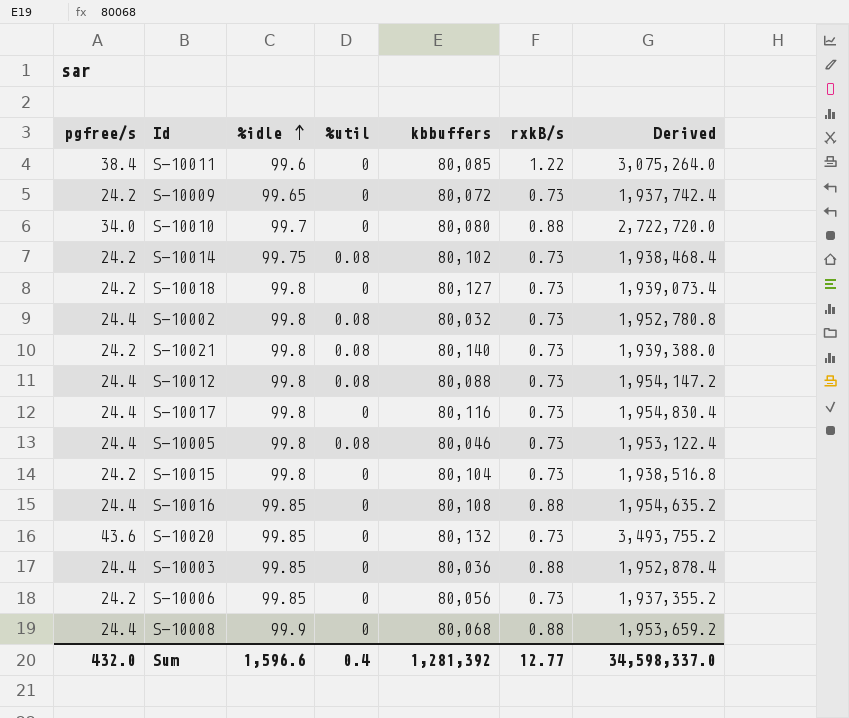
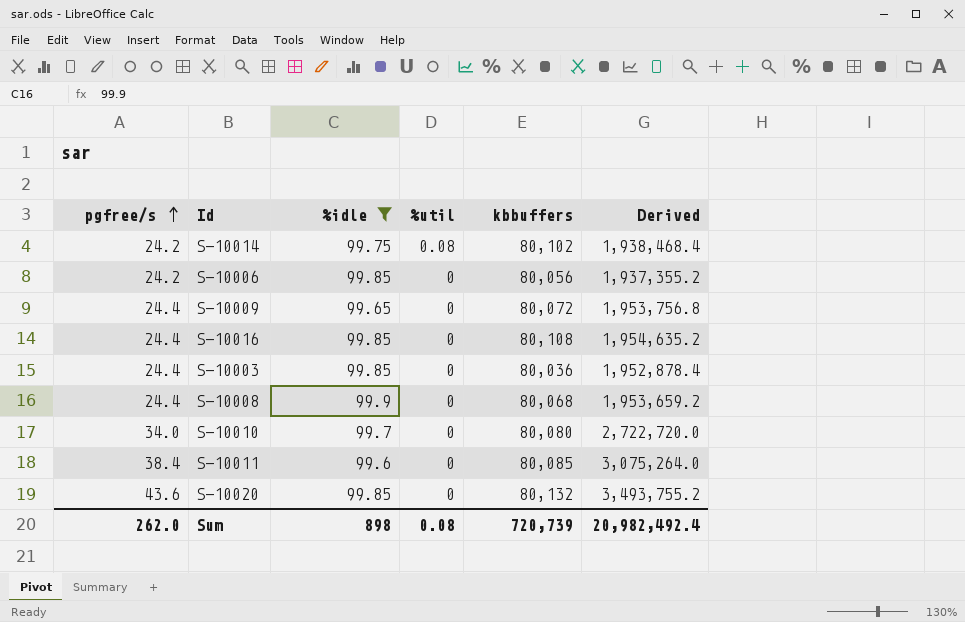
filter: none -> %idle != 99.8
row order: %idle ascending -> pgfree/s ascending
column rxkB/s | position: 6 -> none
S-10009 | pgfree/s: 24.2 -> 24.4
S-10009 | Derived: 1,937,742.4 -> 1,953,756.8
Sum | pgfree/s: 432.0 -> 262.0
Sum | %idle: 1,596.6 -> 898
Sum | %util: 0.4 -> 0.08
Sum | kbbuffers: 1,281,392 -> 720,739
Sum | Derived: 34,598,337.0 -> 20,982,492.4

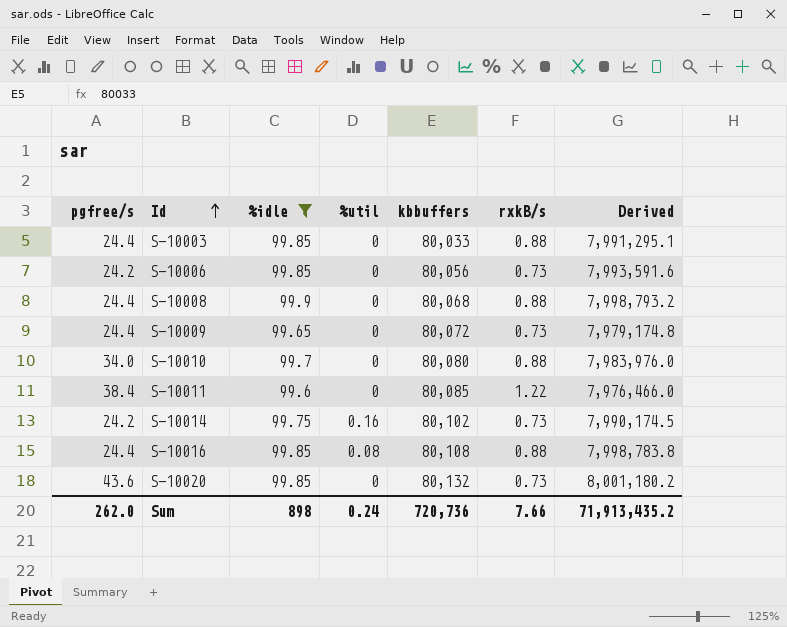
row order: pgfree/s ascending -> Id ascending
column rxkB/s | position: none -> 6
column Derived | formula: [pgfree/s] * [kbbuffers] -> [%idle] * [kbbuffers]
S-10003 | kbbuffers: 80,036 -> 80,033
S-10014 | %util: 0.08 -> 0.16
S-10016 | %util: 0 -> 0.08
Sum | %util: 0.08 -> 0.24
Sum | kbbuffers: 720,739 -> 720,736
Sum | Derived: 20,982,492.4 -> 71,913,435.2

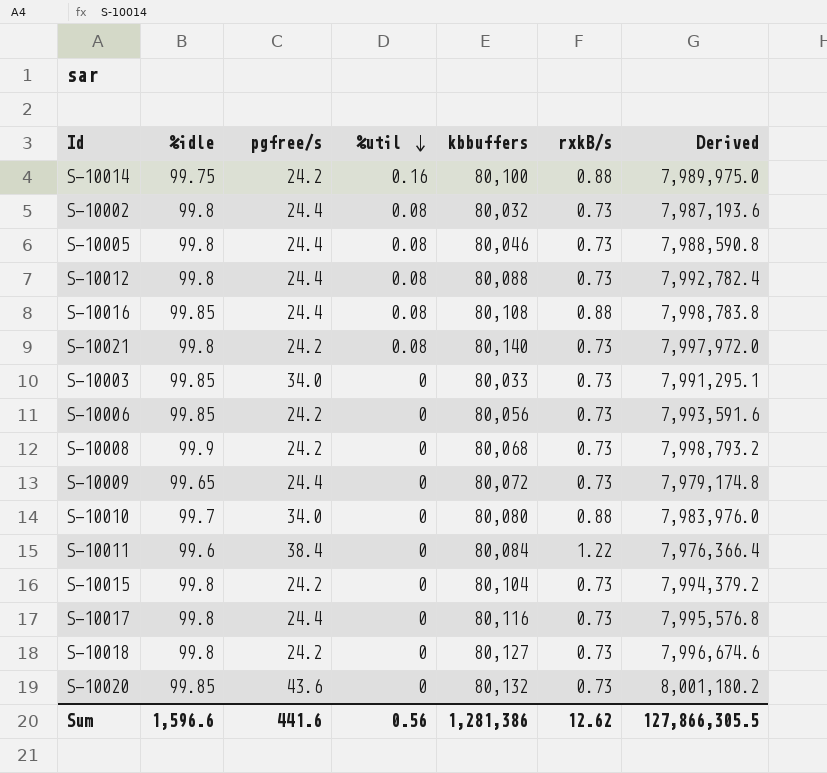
filter: %idle != 99.8 -> none
row order: Id ascending -> %util descending
column pgfree/s | position: 1 -> 3
S-10014 | kbbuffers: 80,102 -> 80,100
S-10014 | rxkB/s: 0.73 -> 0.88
S-10014 | Derived: 7,990,174.5 -> 7,989,975.0
S-10003 | pgfree/s: 24.4 -> 34.0
S-10003 | rxkB/s: 0.88 -> 0.73
S-10008 | pgfree/s: 24.4 -> 24.2
S-10008 | rxkB/s: 0.88 -> 0.73
S-10011 | kbbuffers: 80,085 -> 80,084
S-10011 | Derived: 7,976,466.0 -> 7,976,366.4
Sum | %idle: 898 -> 1,596.6
Sum | pgfree/s: 262.0 -> 441.6
Sum | %util: 0.24 -> 0.56
Sum | kbbuffers: 720,736 -> 1,281,386
Sum | rxkB/s: 7.66 -> 12.62
Sum | Derived: 71,913,435.2 -> 127,866,305.5

